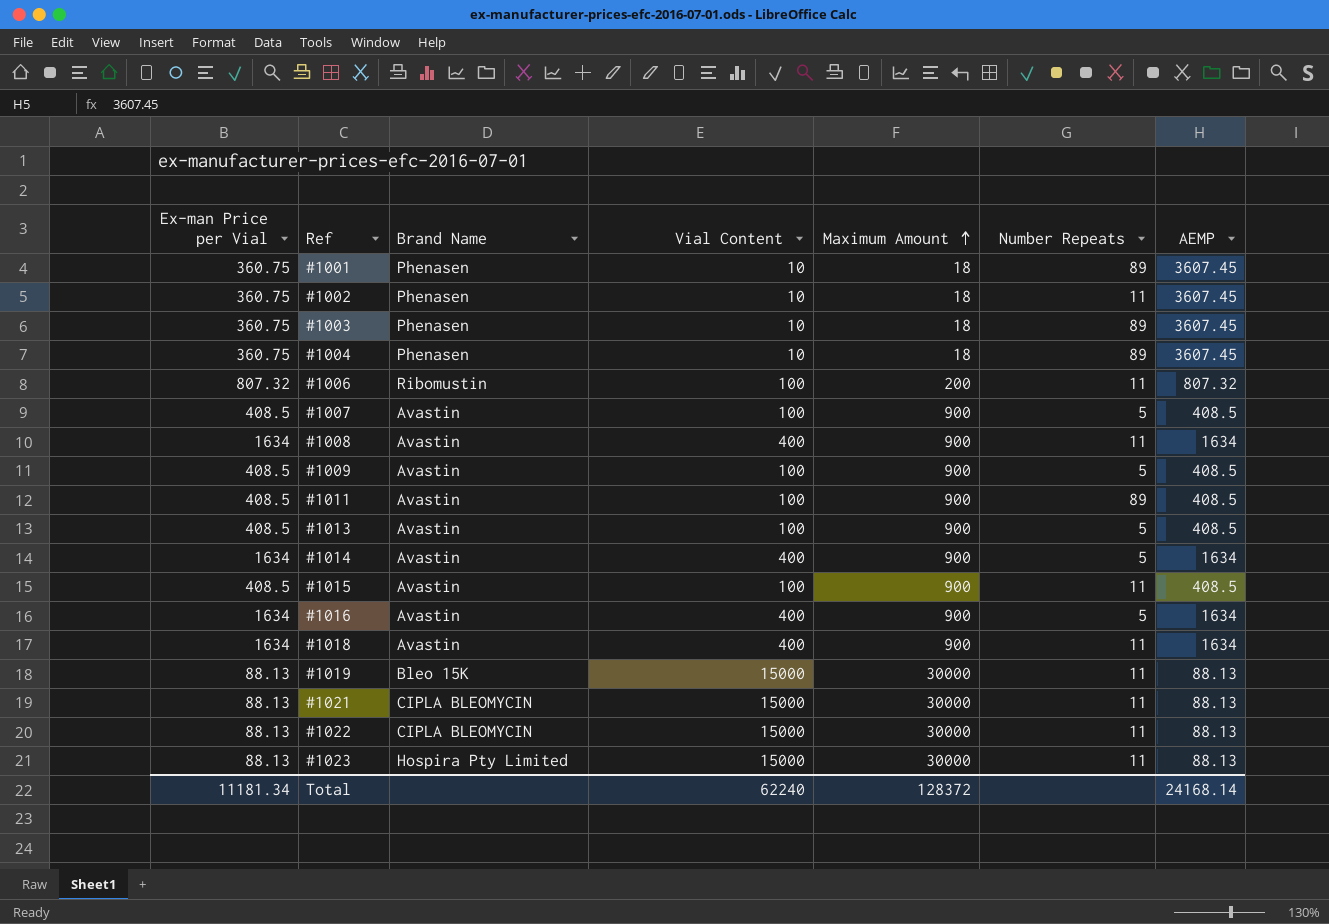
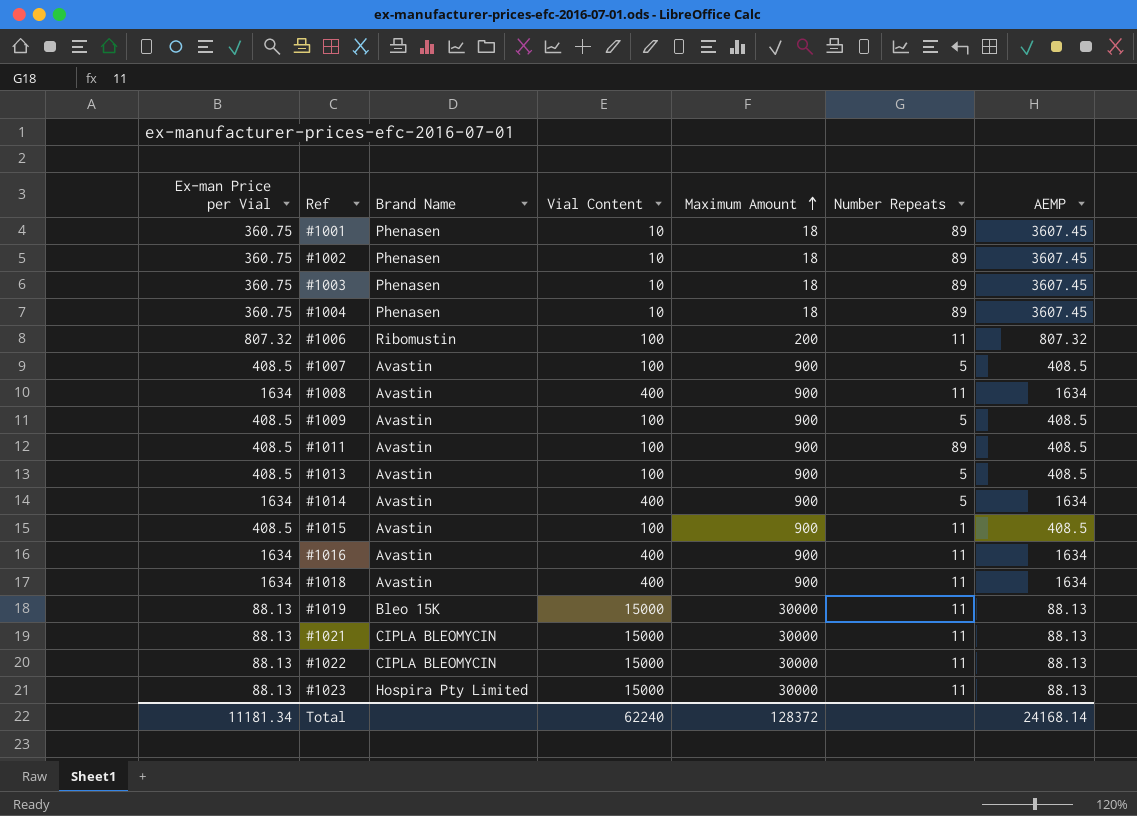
#1002 | Number Repeats: 11 -> 89
#1016 | Number Repeats: 5 -> 11

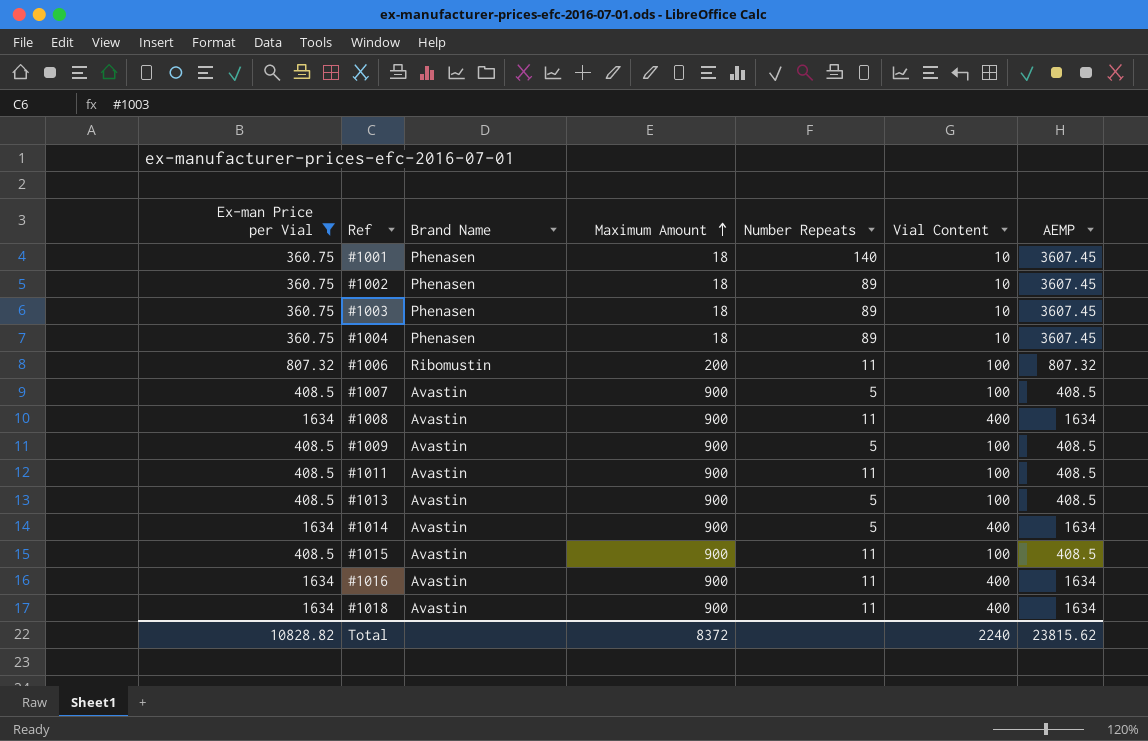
filter: none -> Ex-man Price per Vial != 88.13
column Vial Content | position: 4 -> 6
#1001 | Number Repeats: 89 -> 140
#1011 | Number Repeats: 89 -> 11
Total | Ex-man Price per Vial: 11181.34 -> 10828.82
Total | Maximum Amount: 128372 -> 8372
Total | Vial Content: 62240 -> 2240
Total | AEMP: 24168.14 -> 23815.62

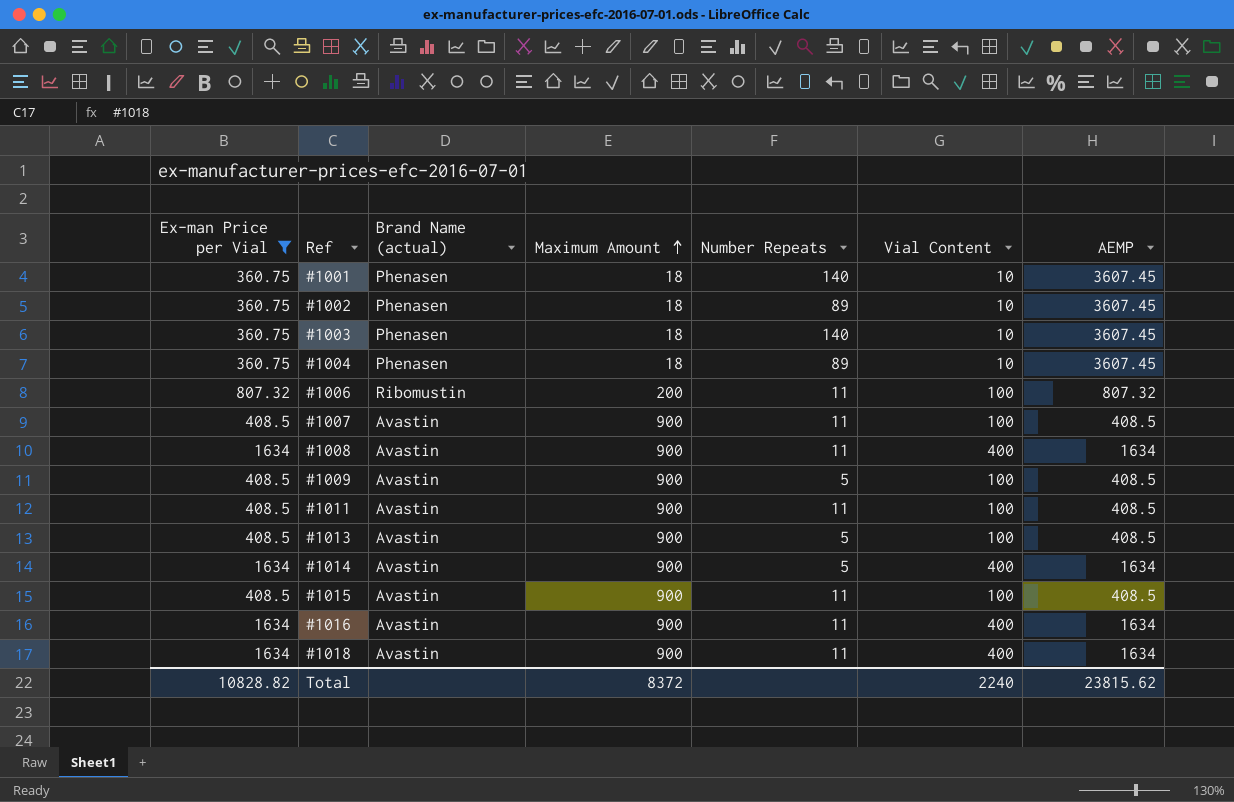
column name: Brand Name -> Brand Name (actual)
#1003 | Number Repeats: 89 -> 140
#1007 | Number Repeats: 5 -> 11

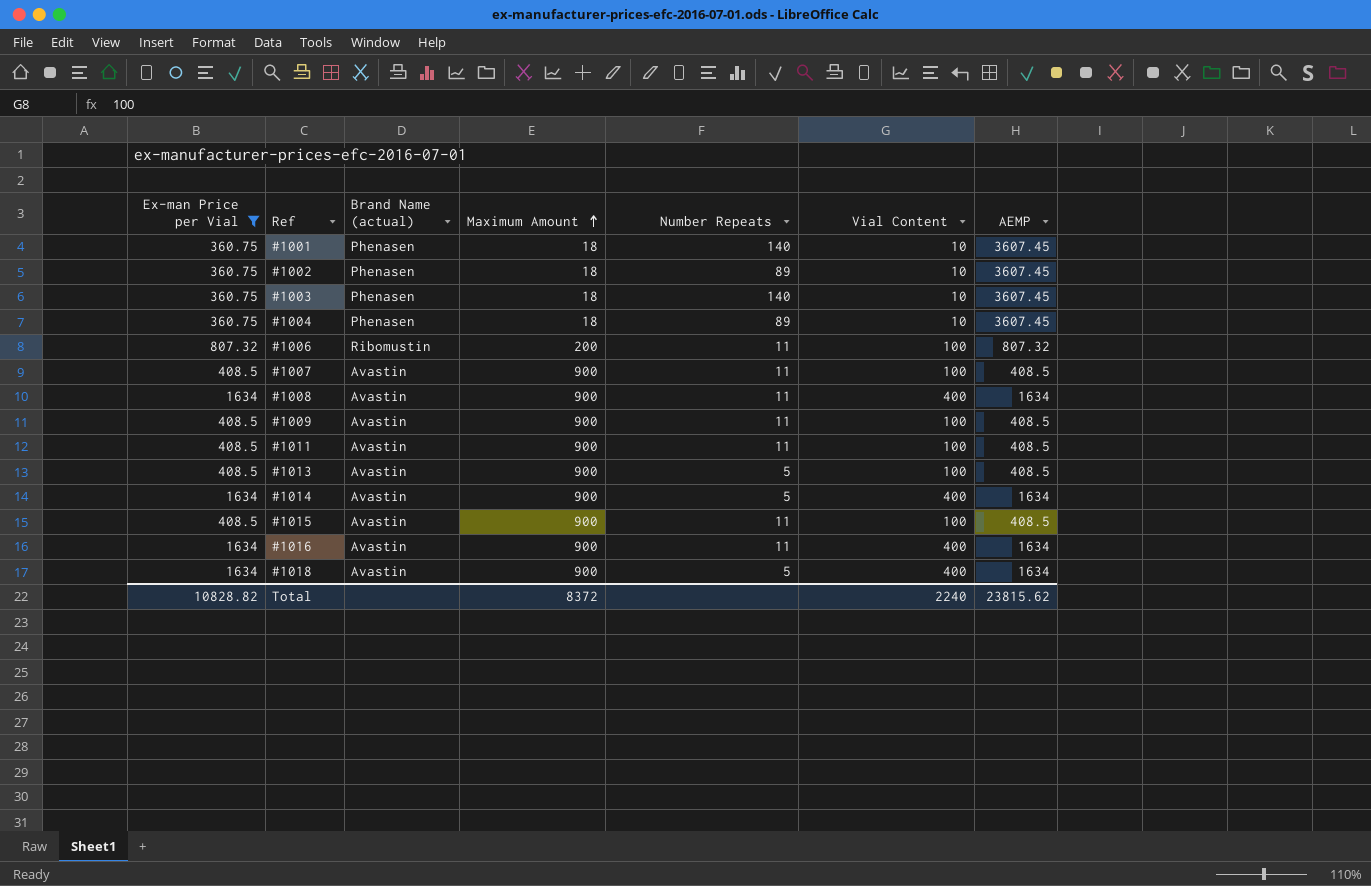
#1009 | Number Repeats: 5 -> 11
#1018 | Number Repeats: 11 -> 5

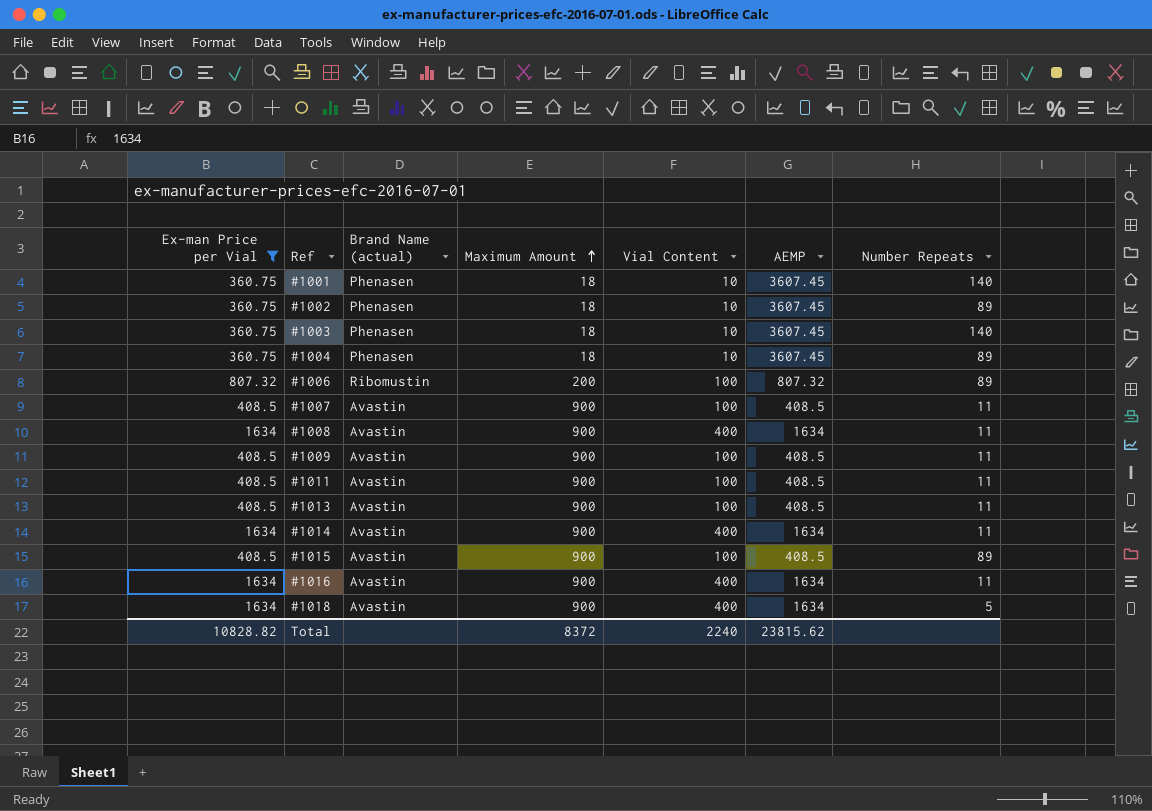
column Number Repeats | position: 5 -> 7
#1006 | Number Repeats: 11 -> 89
#1013 | Number Repeats: 5 -> 11
#1014 | Number Repeats: 5 -> 11
#1015 | Number Repeats: 11 -> 89

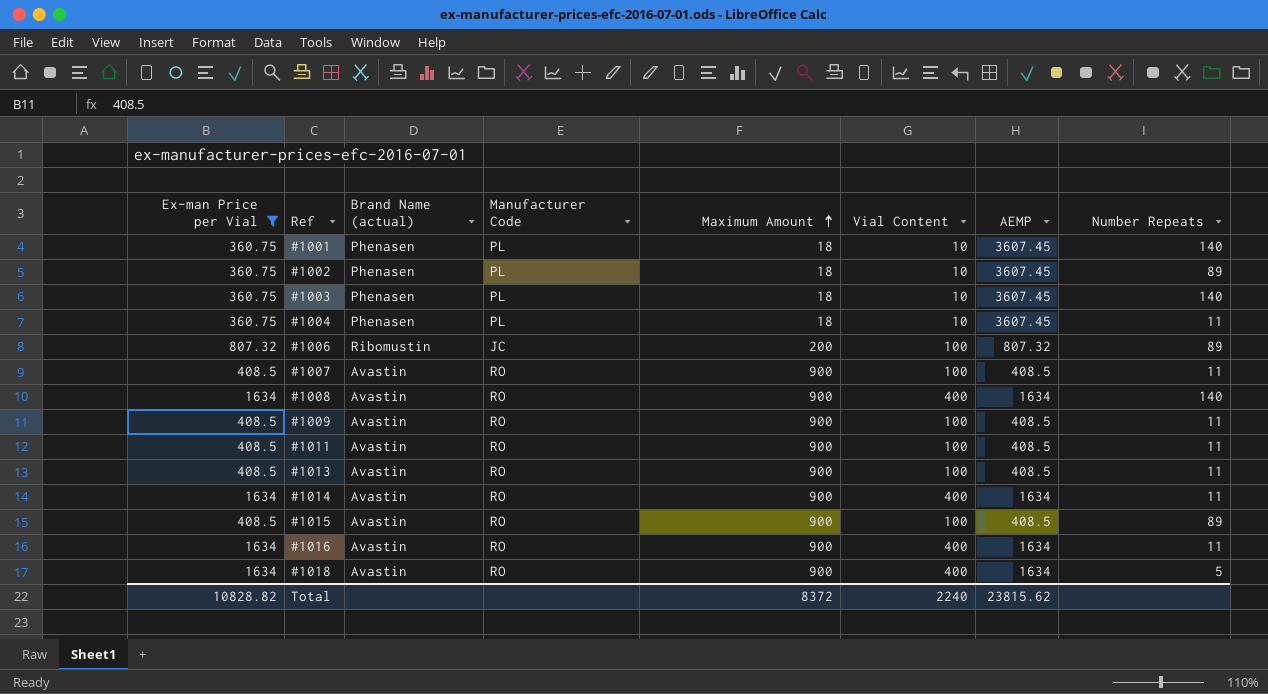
column Manufacturer Code | position: none -> 4
#1004 | Number Repeats: 89 -> 11
#1008 | Number Repeats: 11 -> 140

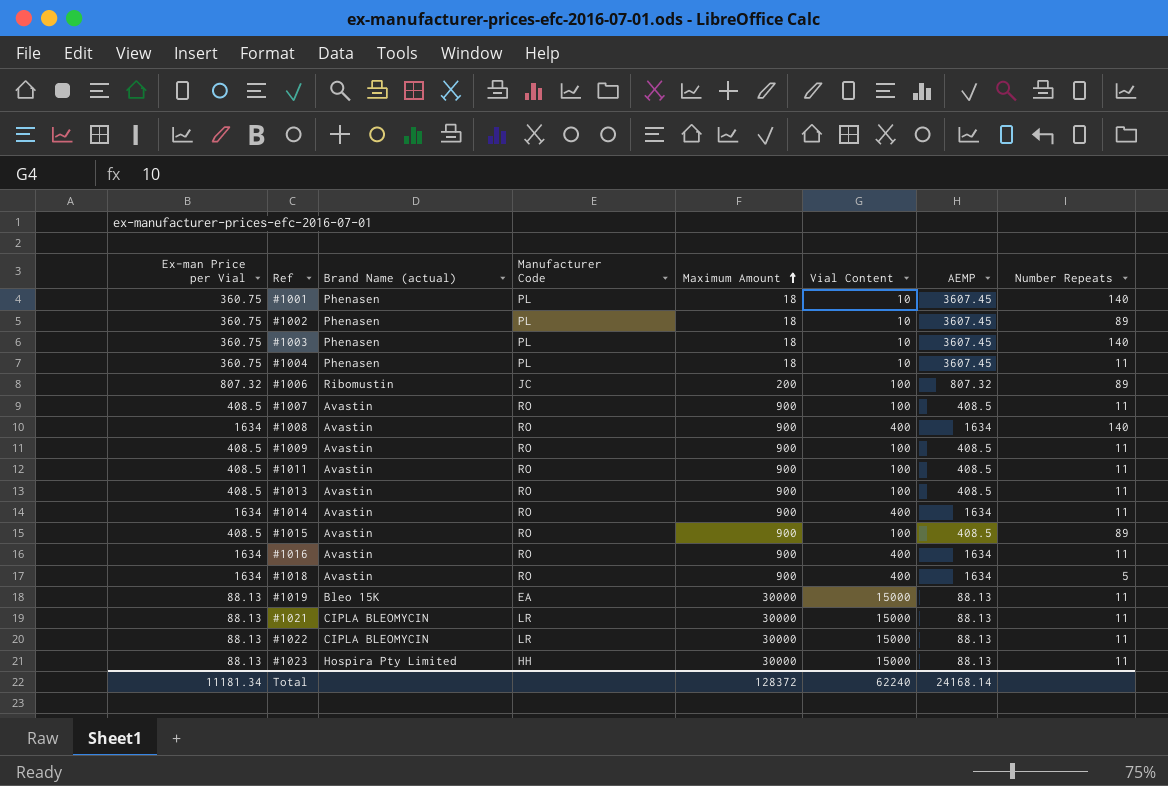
filter: Ex-man Price per Vial != 88.13 -> none
Total | Ex-man Price per Vial: 10828.82 -> 11181.34
Total | Maximum Amount: 8372 -> 128372
Total | Vial Content: 2240 -> 62240
Total | AEMP: 23815.62 -> 24168.14

